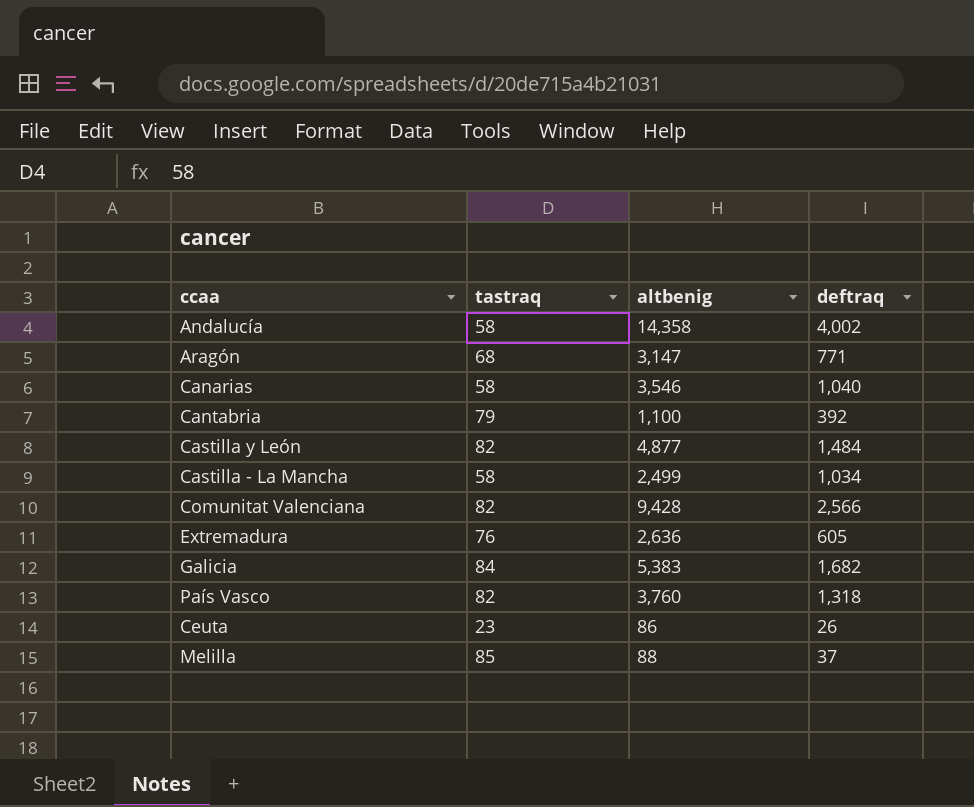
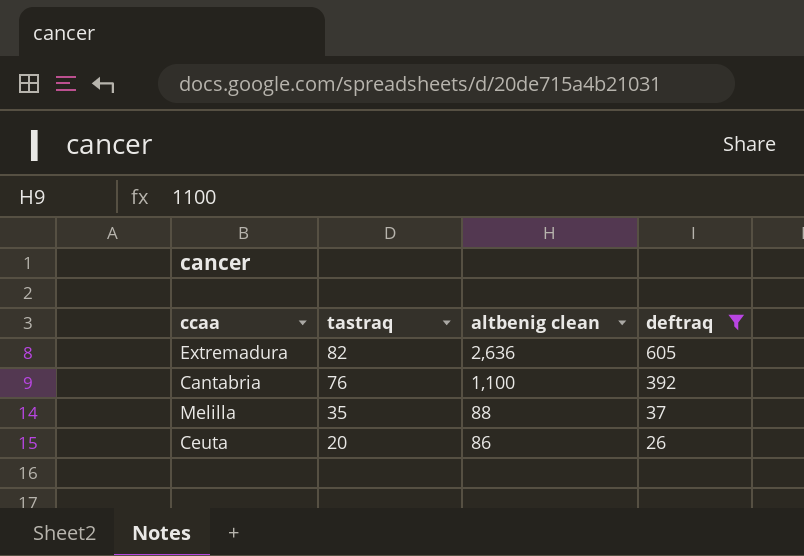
filter: none -> deftraq <= 605
row order: none -> tastraq descending
column name: altbenig -> altbenig clean
Extremadura | tastraq: 76 -> 82
Cantabria | tastraq: 79 -> 76
Melilla | tastraq: 85 -> 35
Ceuta | tastraq: 23 -> 20

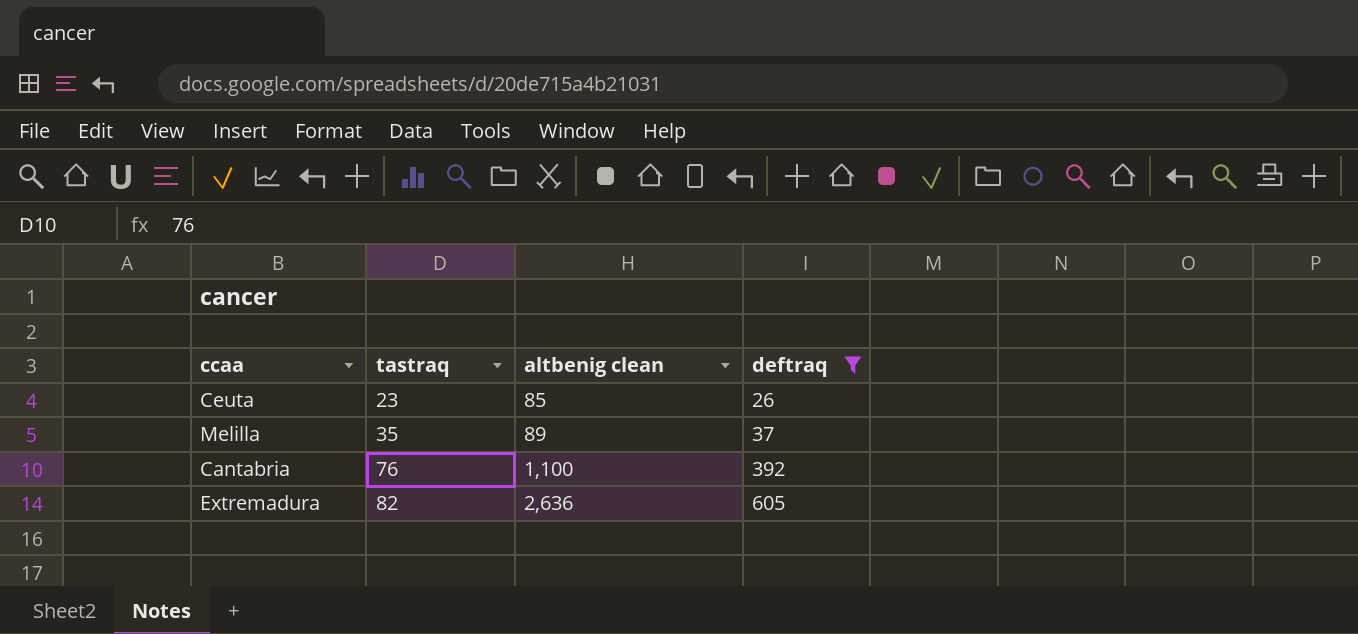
row order: tastraq descending -> tastraq ascending
Ceuta | tastraq: 20 -> 23
Ceuta | altbenig clean: 86 -> 85
Melilla | altbenig clean: 88 -> 89

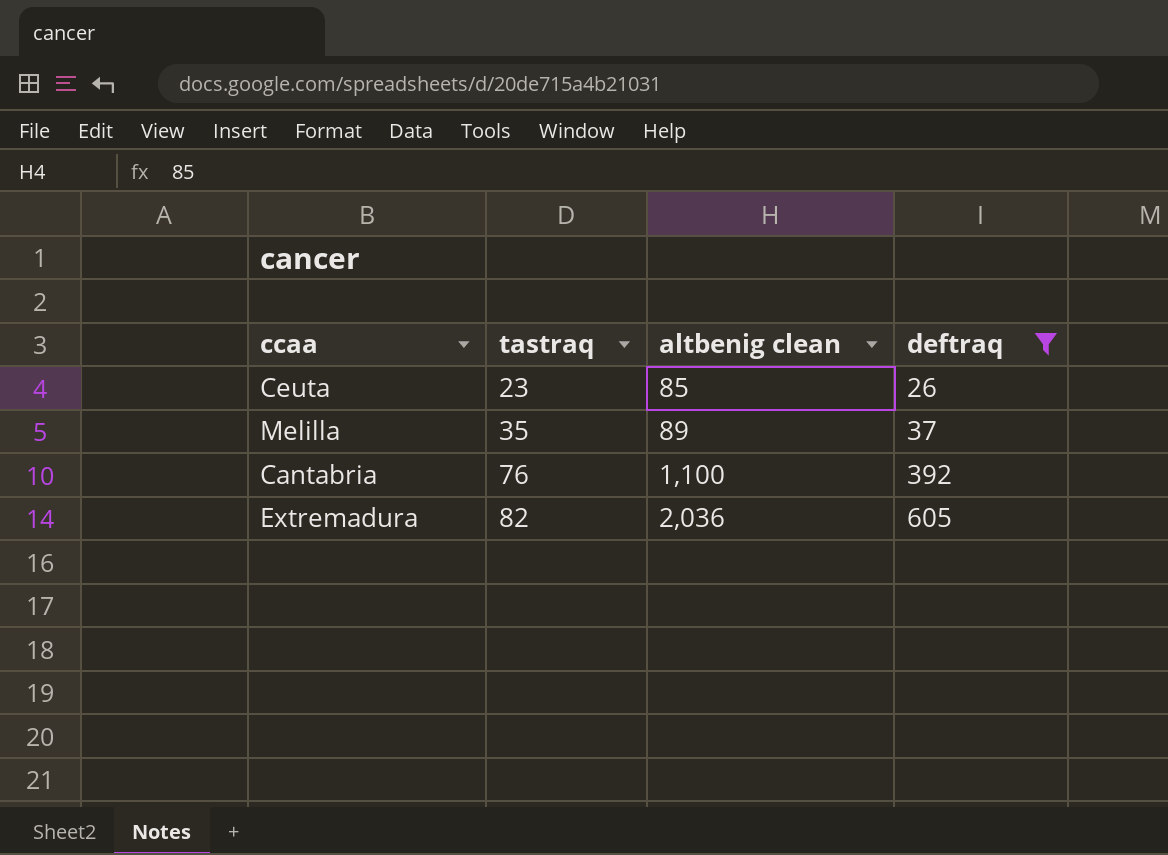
Extremadura | altbenig clean: 2,636 -> 2,036

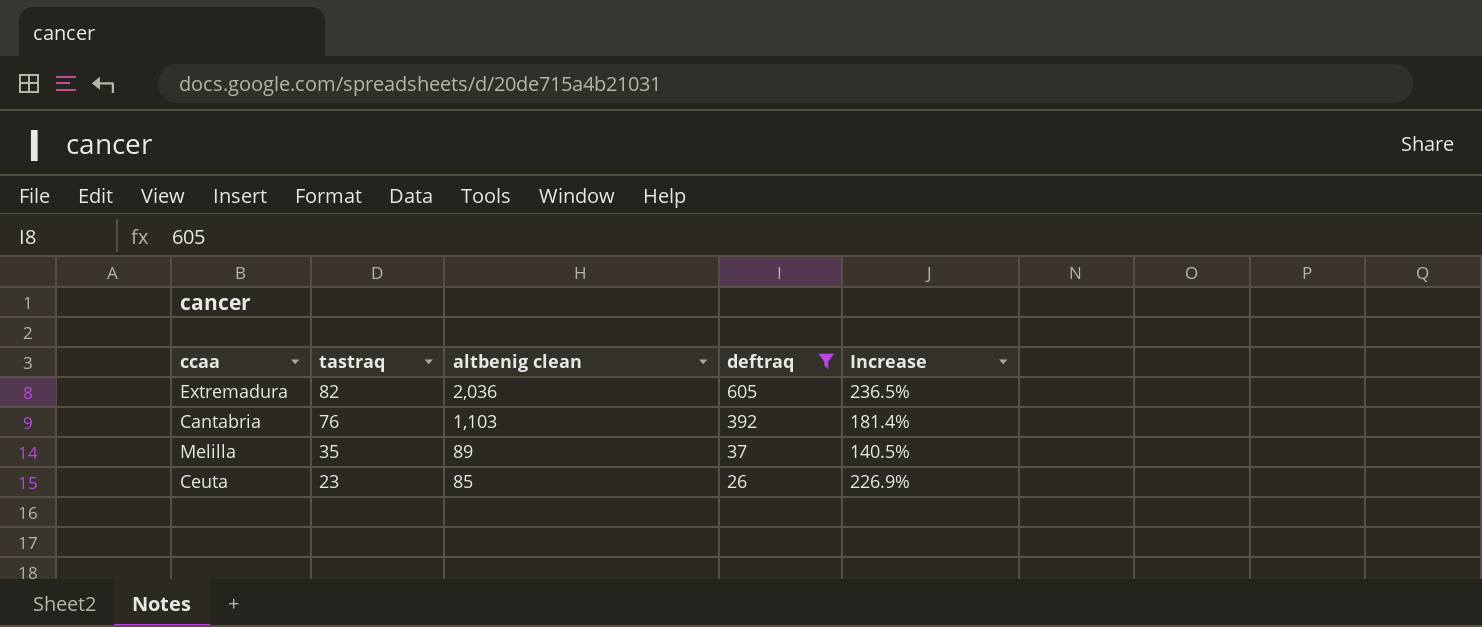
row order: tastraq ascending -> tastraq descending
column Increase | formula: none -> ([altbenig clean] - [deftraq]) / [deftraq]
Cantabria | altbenig clean: 1,100 -> 1,103

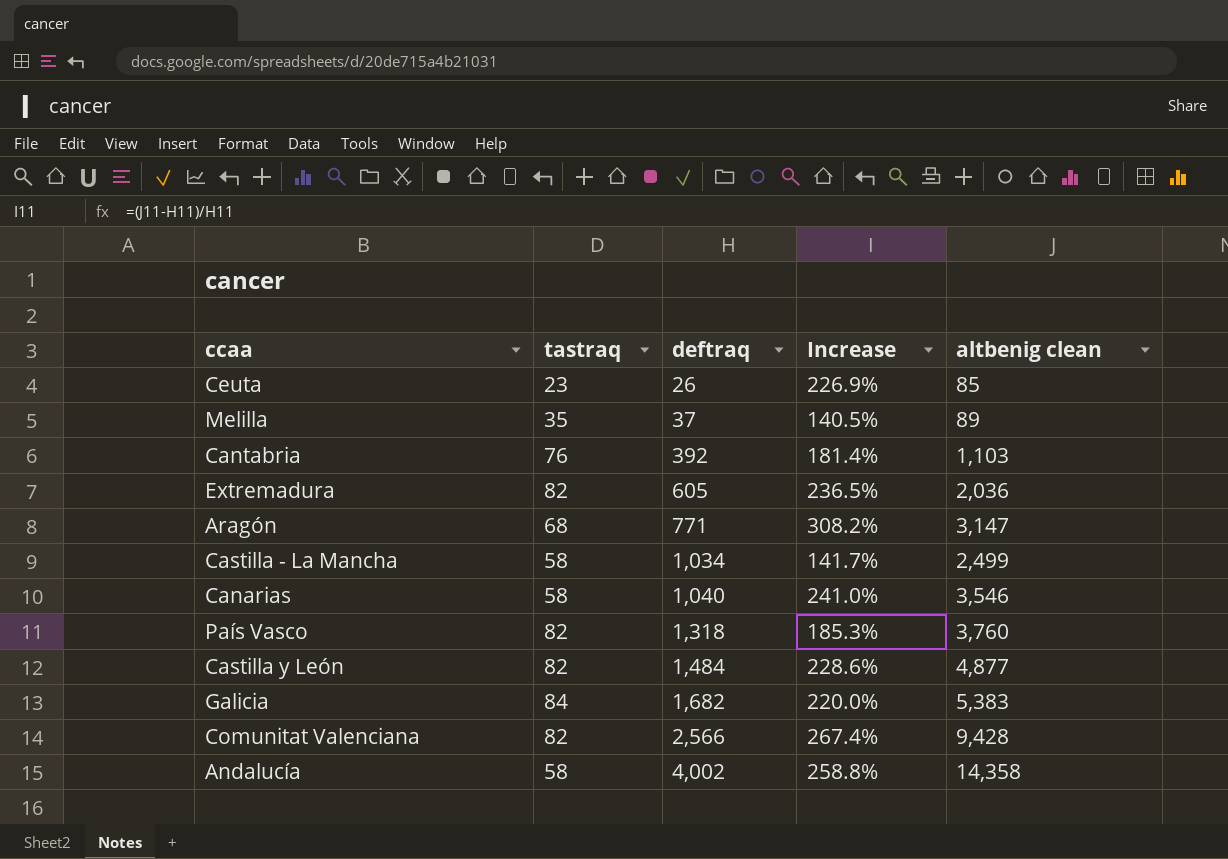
filter: deftraq <= 605 -> none
row order: tastraq descending -> deftraq ascending
column altbenig clean | position: 3 -> 5

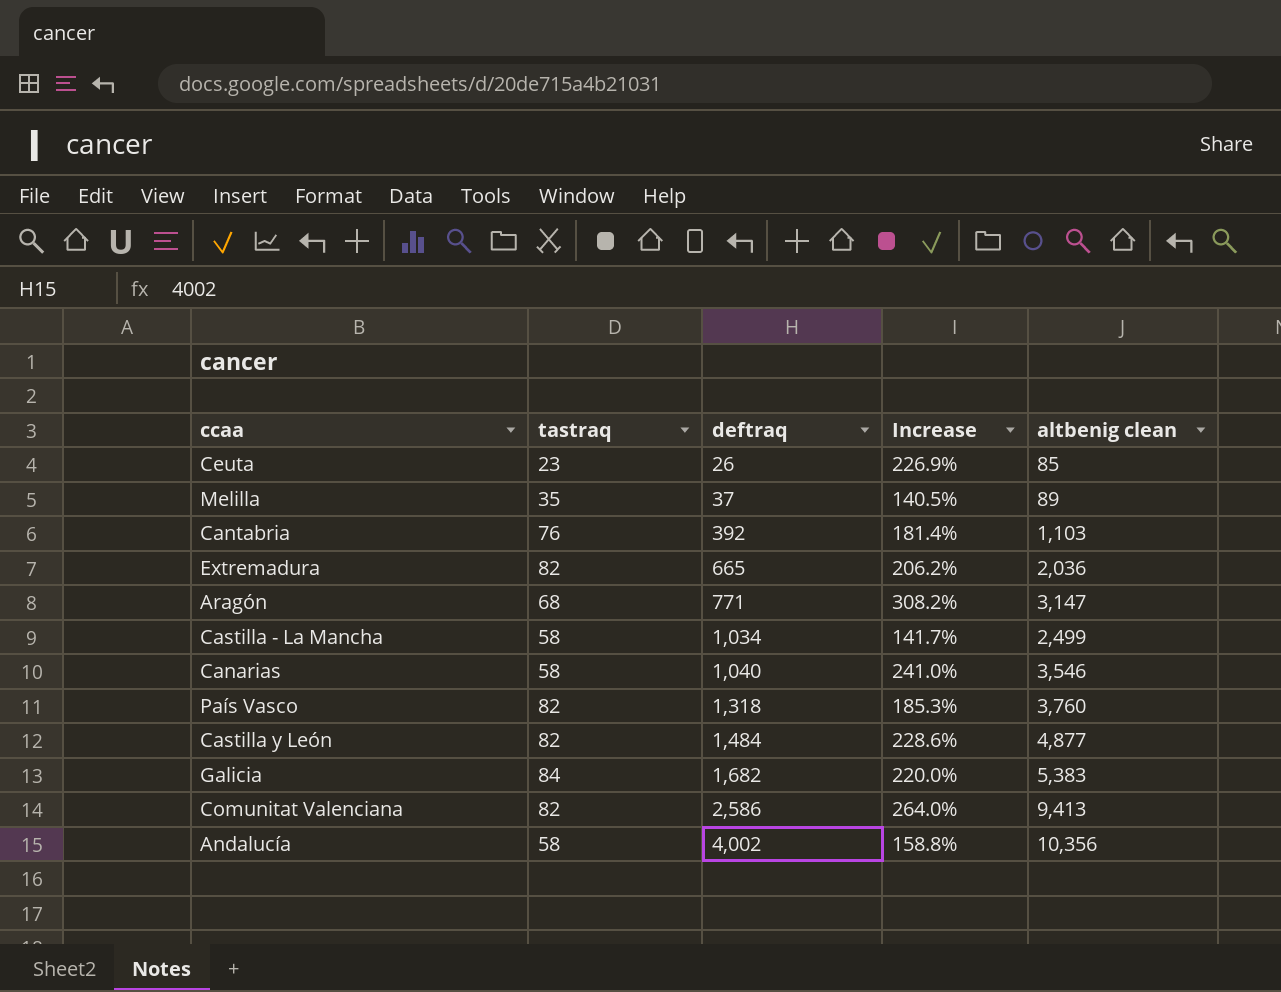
Extremadura | deftraq: 605 -> 665
Extremadura | Increase: 236.5% -> 206.2%
Comunitat Valenciana | deftraq: 2,566 -> 2,586
Comunitat Valenciana | Increase: 267.4% -> 264.0%
Comunitat Valenciana | altbenig clean: 9,428 -> 9,413
Andalucía | Increase: 258.8% -> 158.8%
Andalucía | altbenig clean: 14,358 -> 10,356

